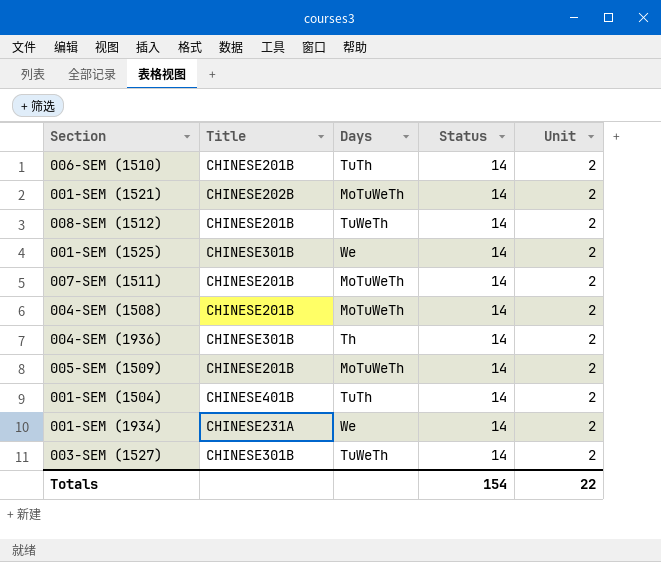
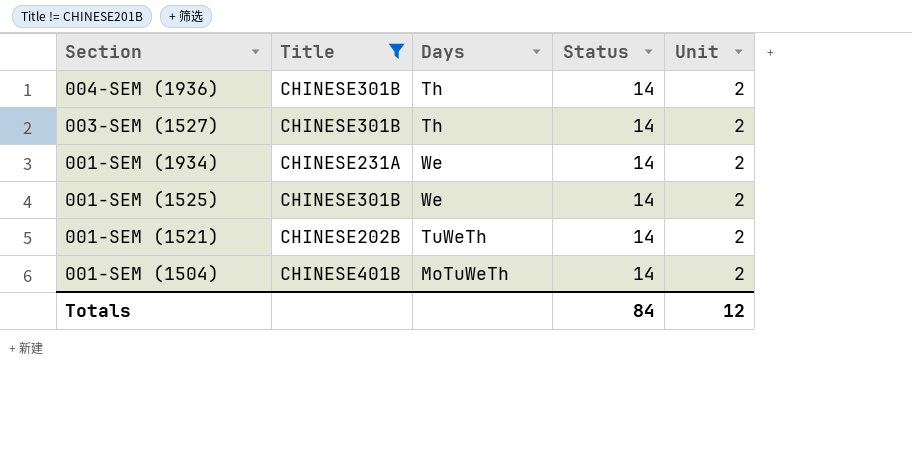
filter: none -> Title != CHINESE201B
row order: none -> Section descending
003-SEM (1527) | Days: TuWeTh -> Th
001-SEM (1521) | Days: MoTuWeTh -> TuWeTh
001-SEM (1504) | Days: TuTh -> MoTuWeTh
Totals | Status: 154 -> 84
Totals | Unit: 22 -> 12

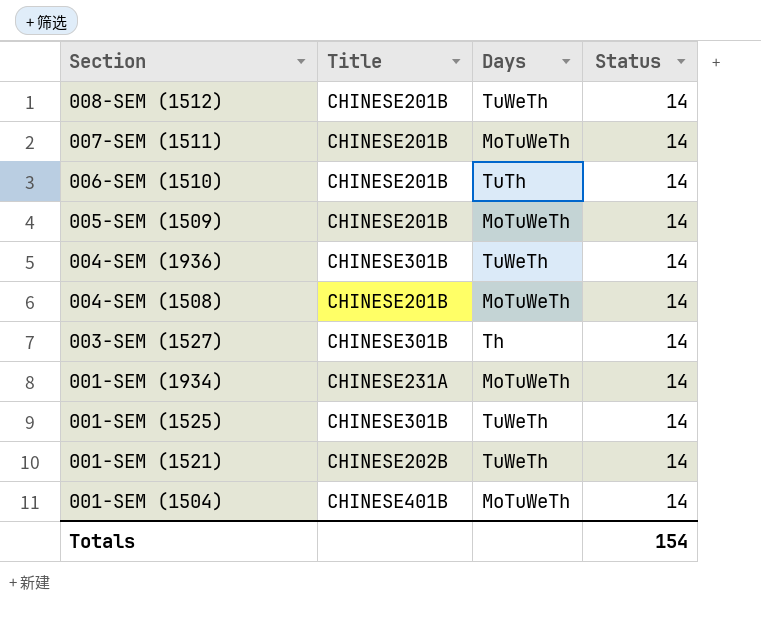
filter: Title != CHINESE201B -> none
column Unit | position: 5 -> none
004-SEM (1936) | Days: Th -> TuWeTh
001-SEM (1934) | Days: We -> MoTuWeTh
001-SEM (1525) | Days: We -> TuWeTh
Totals | Status: 84 -> 154

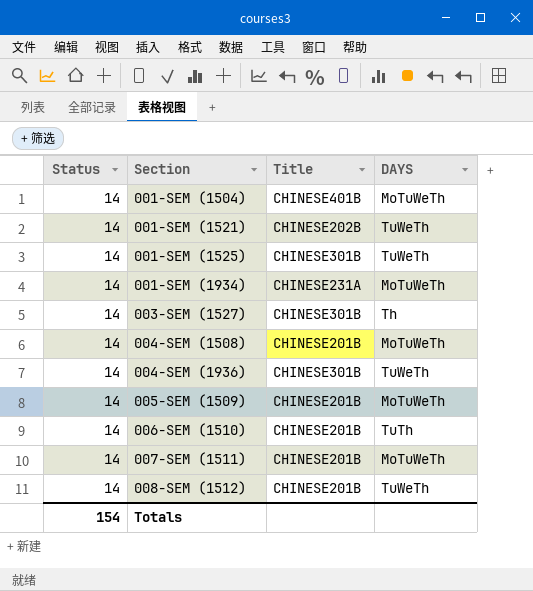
row order: Section descending -> Section ascending
column Status | position: 4 -> 1
column name: Days -> DAYS

